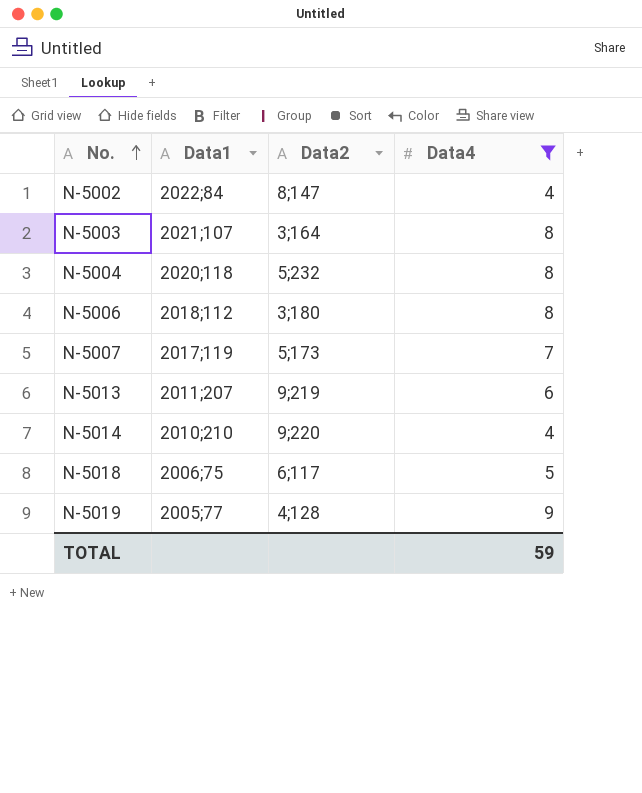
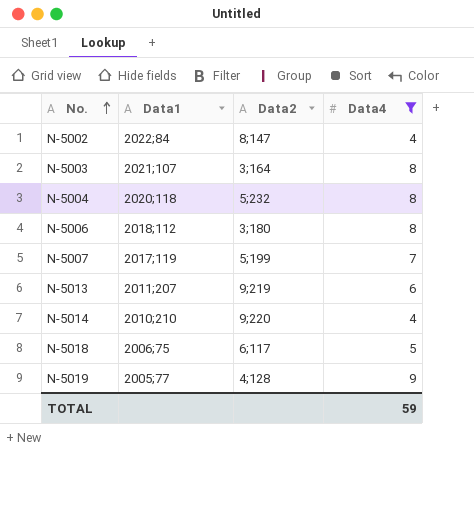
N-5007 | Data2: 5;173 -> 5;199

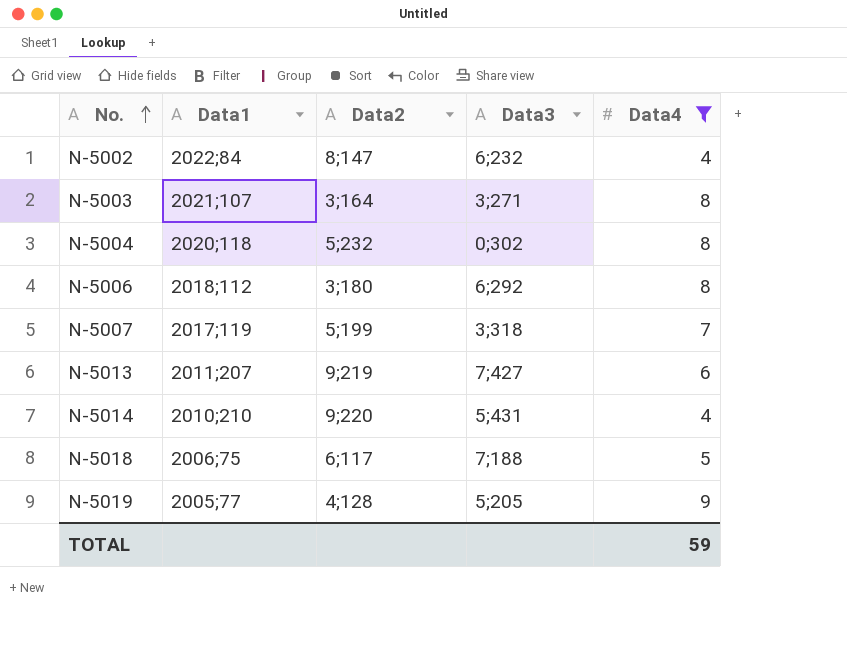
column Data3 | position: none -> 4

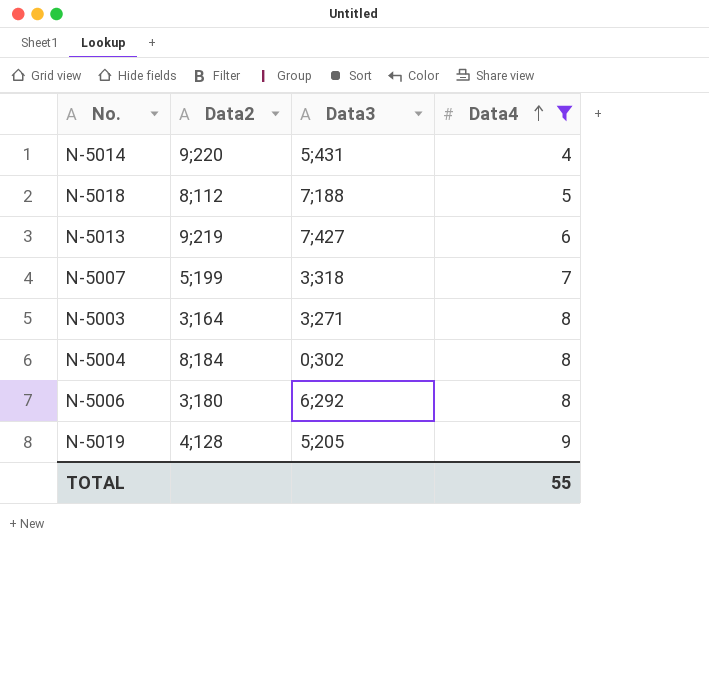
row order: No. ascending -> Data4 ascending
column Data1 | position: 2 -> none
row N-5002: 2022;84 | 8;147 | 6;232 | 4 -> none
N-5018 | Data2: 6;117 -> 8;112
N-5004 | Data2: 5;232 -> 8;184
TOTAL | Data4: 59 -> 55

